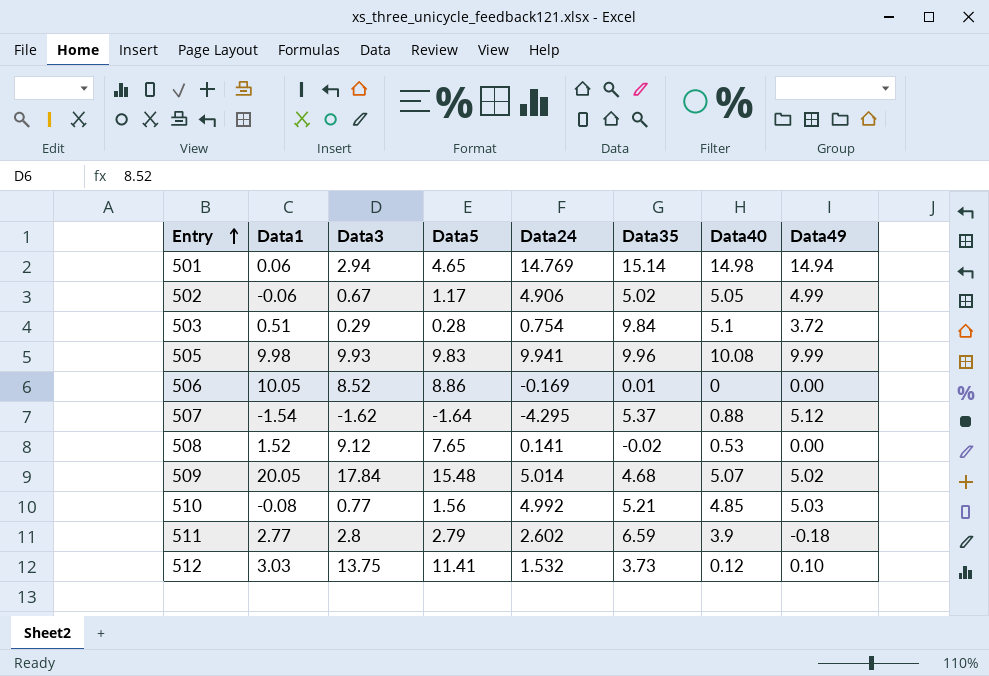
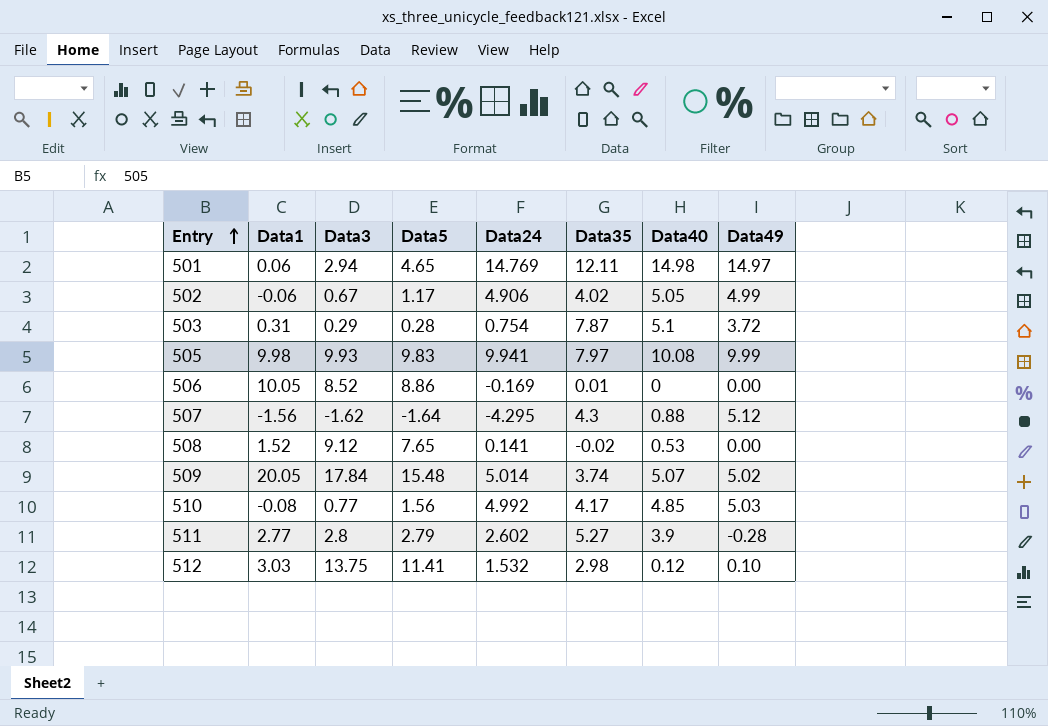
501 | Data35: 15.14 -> 12.11
501 | Data49: 14.94 -> 14.97
502 | Data35: 5.02 -> 4.02
503 | Data1: 0.51 -> 0.31
503 | Data35: 9.84 -> 7.87
505 | Data35: 9.96 -> 7.97
507 | Data1: -1.54 -> -1.56
507 | Data35: 5.37 -> 4.3
509 | Data35: 4.68 -> 3.74
510 | Data35: 5.21 -> 4.17
511 | Data35: 6.59 -> 5.27
511 | Data49: -0.18 -> -0.28
512 | Data35: 3.73 -> 2.98

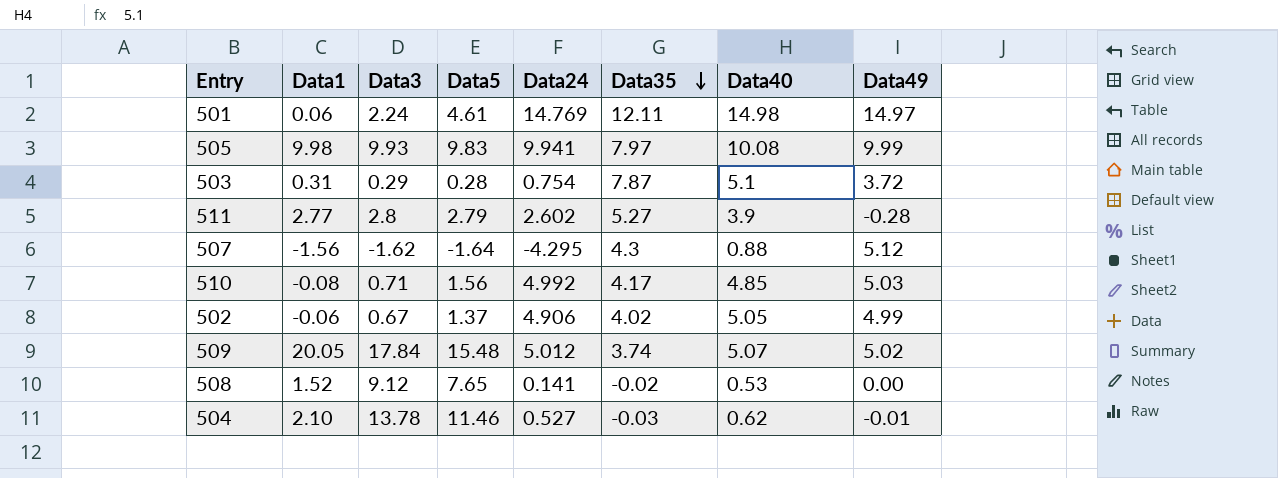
row order: Entry ascending -> Data35 descending
row 506: 10.05 | 8.52 | 8.86 | -0.169 | 0.01 | 0 | 0.00 -> none
row 512: 3.03 | 13.75 | 11.41 | 1.532 | 2.98 | 0.12 | 0.10 -> none
501 | Data3: 2.94 -> 2.24
501 | Data5: 4.65 -> 4.61
510 | Data3: 0.77 -> 0.71
502 | Data5: 1.17 -> 1.37
509 | Data24: 5.014 -> 5.012
row 504: none -> 2.10 | 13.78 | 11.46 | 0.527 | -0.03 | 0.62 | -0.01

